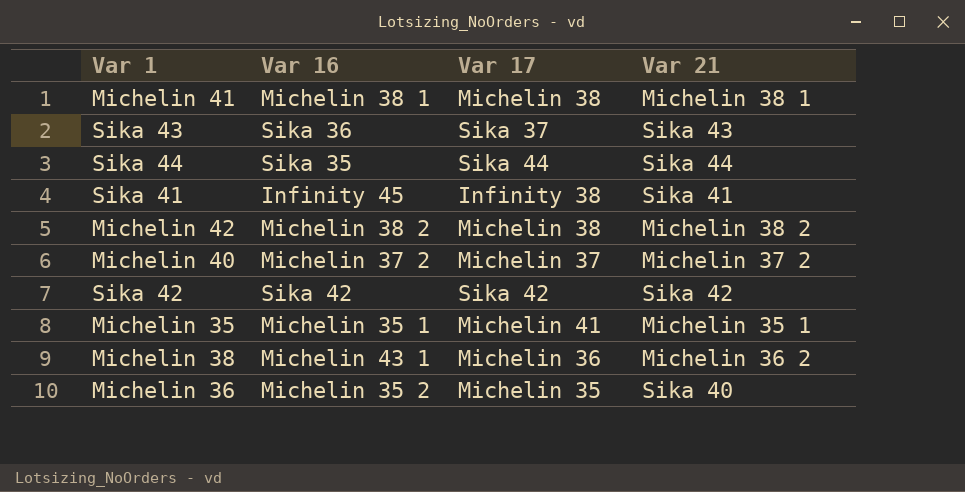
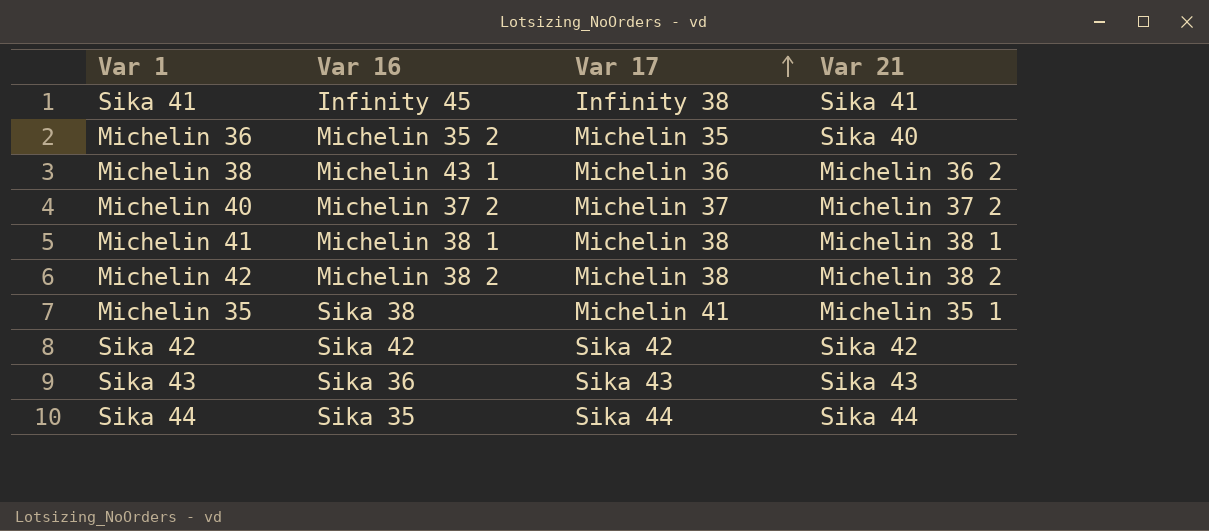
row order: none -> Var 17 ascending
Michelin 35 | Var 16: Michelin 35 1 -> Sika 38
Sika 43 | Var 17: Sika 37 -> Sika 43

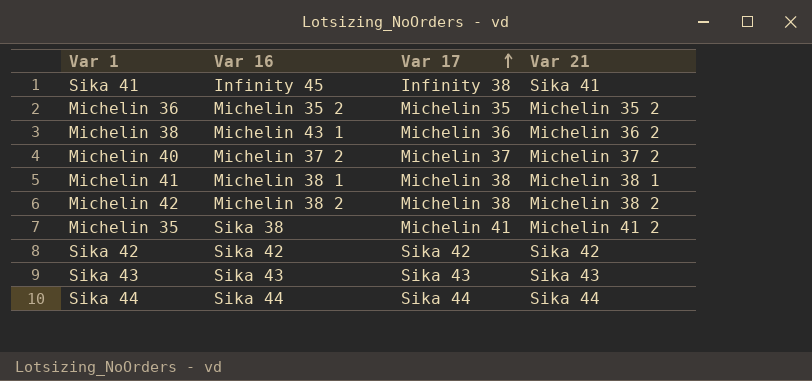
Michelin 36 | Var 21: Sika 40 -> Michelin 35 2
Michelin 35 | Var 21: Michelin 35 1 -> Michelin 41 2
Sika 43 | Var 16: Sika 36 -> Sika 43
Sika 44 | Var 16: Sika 35 -> Sika 44

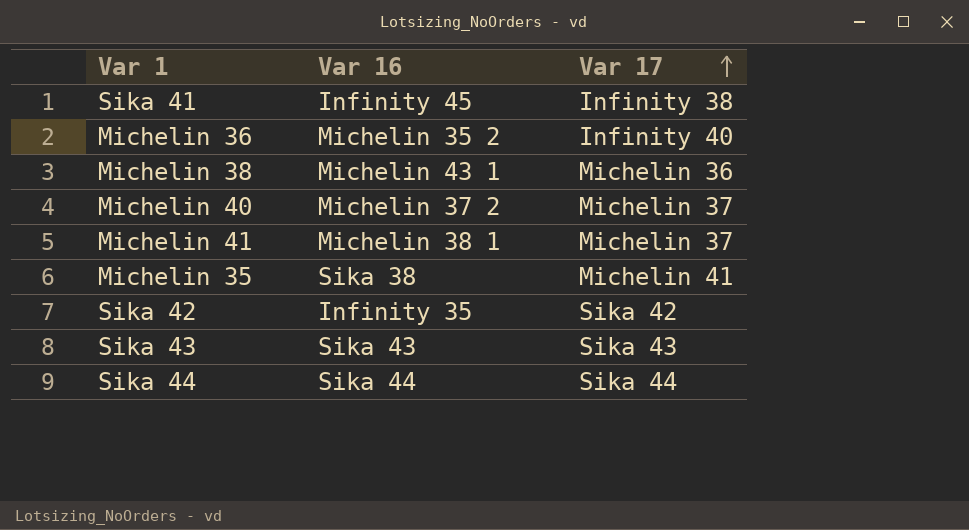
column Var 21 | position: 4 -> none
row Michelin 42: Michelin 38 2 | Michelin 38 | Michelin 38 2 -> none
Michelin 36 | Var 17: Michelin 35 -> Infinity 40
Michelin 41 | Var 17: Michelin 38 -> Michelin 37
Sika 42 | Var 16: Sika 42 -> Infinity 35

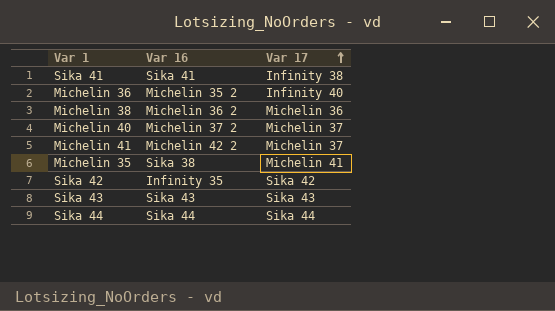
Sika 41 | Var 16: Infinity 45 -> Sika 41
Michelin 38 | Var 16: Michelin 43 1 -> Michelin 36 2
Michelin 41 | Var 16: Michelin 38 1 -> Michelin 42 2

